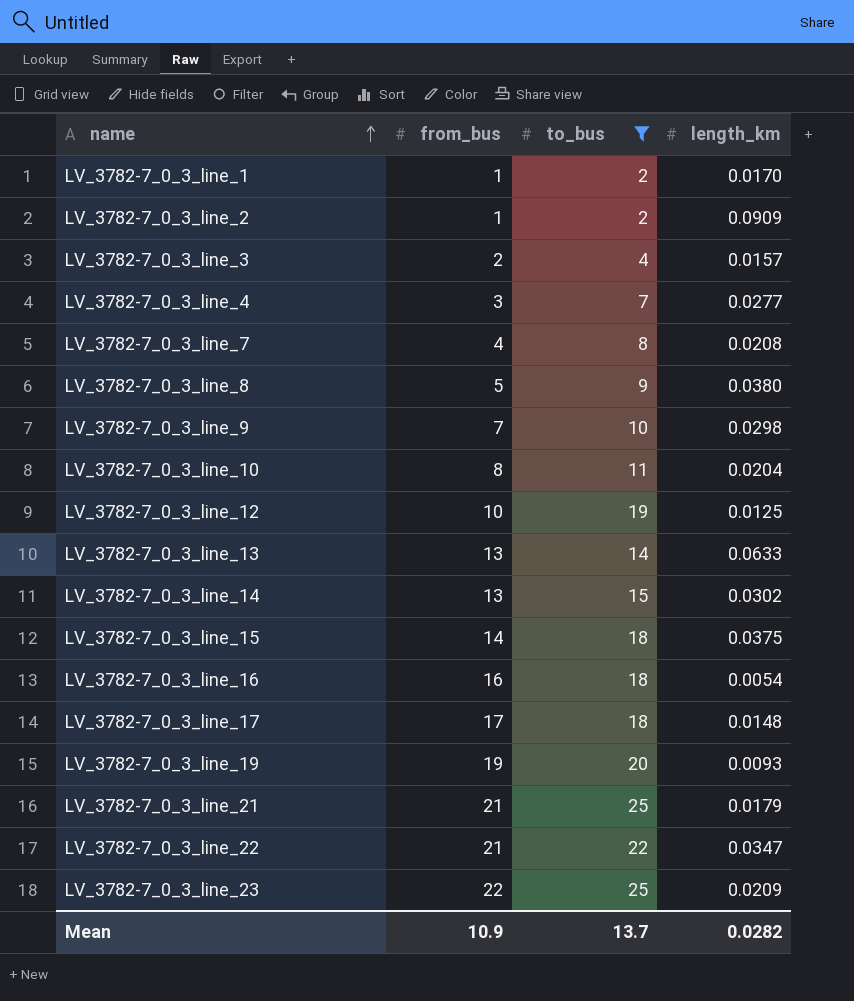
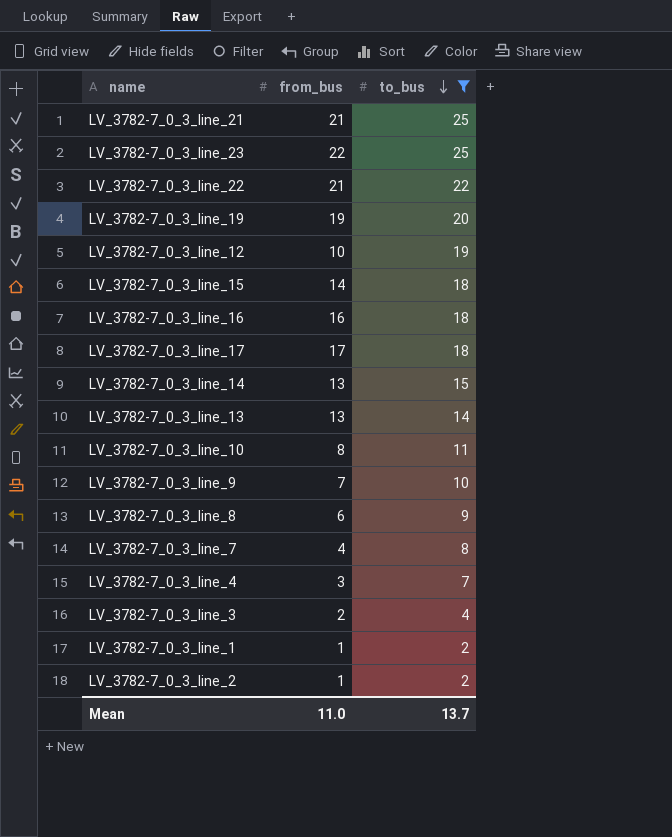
row order: name ascending -> to_bus descending
column length_km | position: 4 -> none
LV_3782-7_0_3_line_8 | from_bus: 5 -> 6
Mean | from_bus: 10.9 -> 11.0

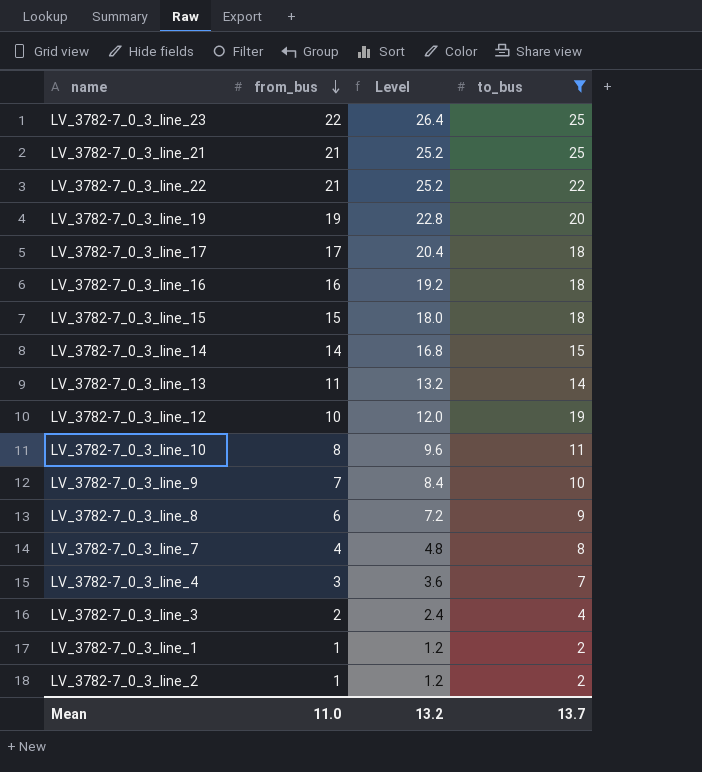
row order: to_bus descending -> from_bus descending
column Level | formula: none -> [from_bus] * 1.2
LV_3782-7_0_3_line_15 | from_bus: 14 -> 15
LV_3782-7_0_3_line_14 | from_bus: 13 -> 14
LV_3782-7_0_3_line_13 | from_bus: 13 -> 11

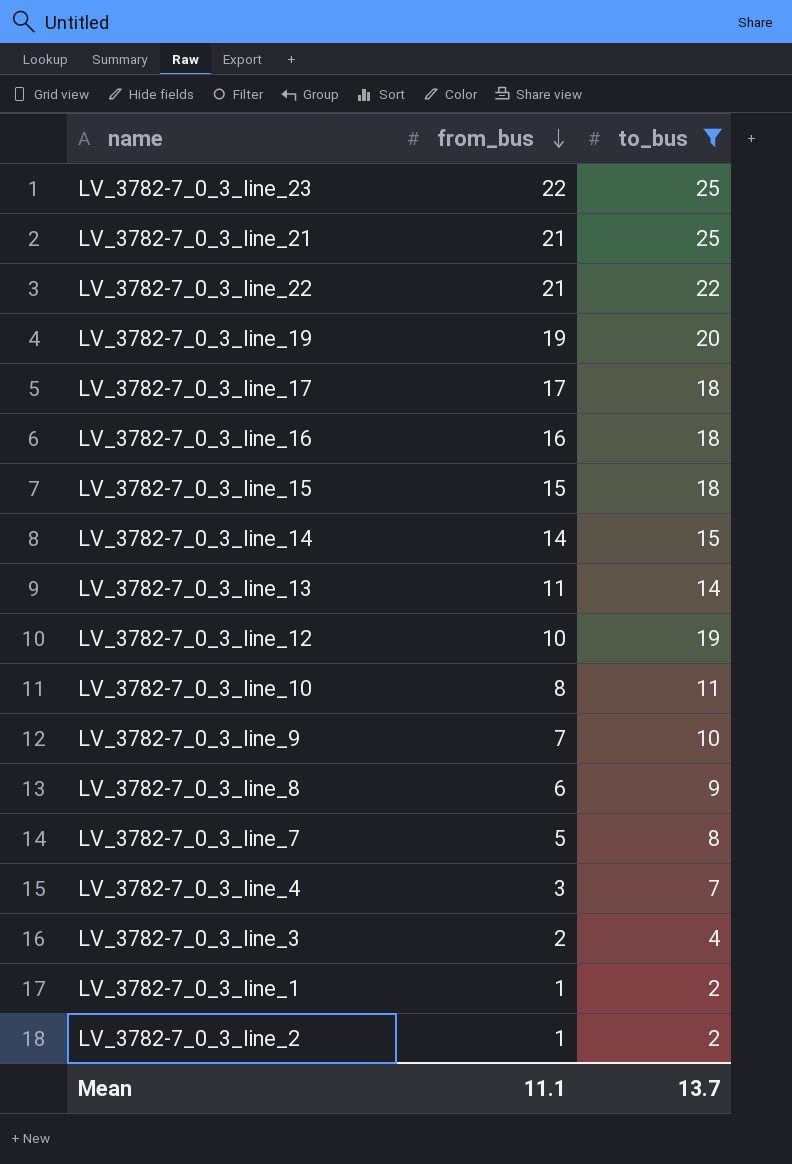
column Level | formula: [from_bus] * 1.2 -> none
LV_3782-7_0_3_line_7 | from_bus: 4 -> 5
Mean | from_bus: 11.0 -> 11.1

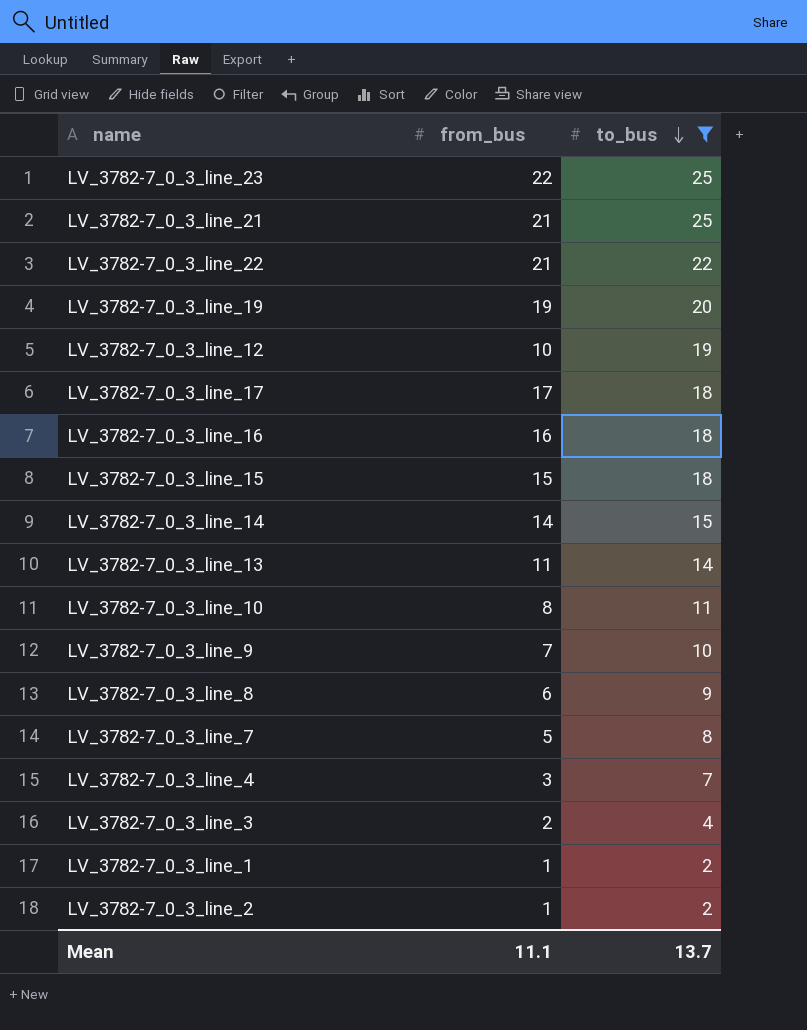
row order: from_bus descending -> to_bus descending

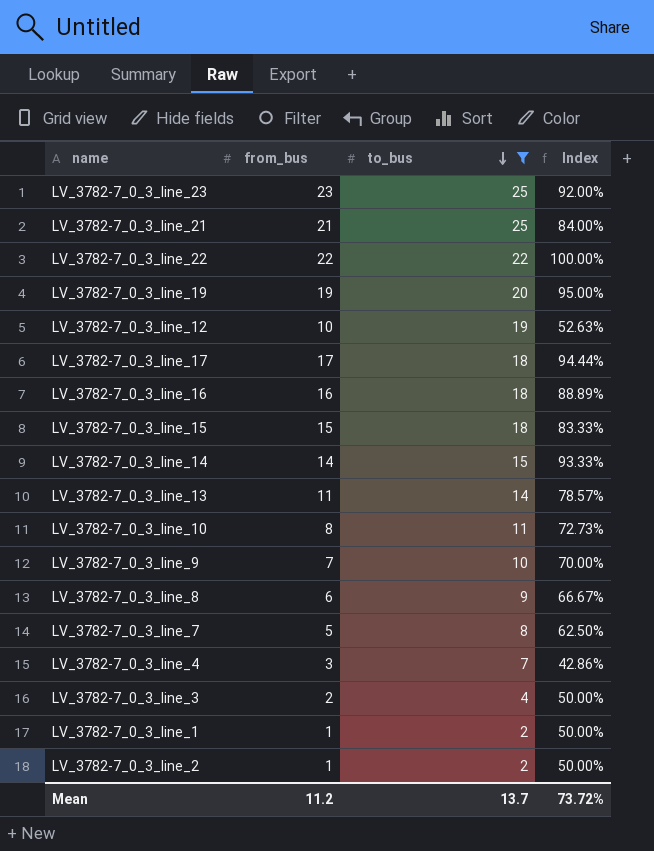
column Index | formula: none -> [from_bus] / [to_bus]
LV_3782-7_0_3_line_23 | from_bus: 22 -> 23
LV_3782-7_0_3_line_22 | from_bus: 21 -> 22
Mean | from_bus: 11.1 -> 11.2

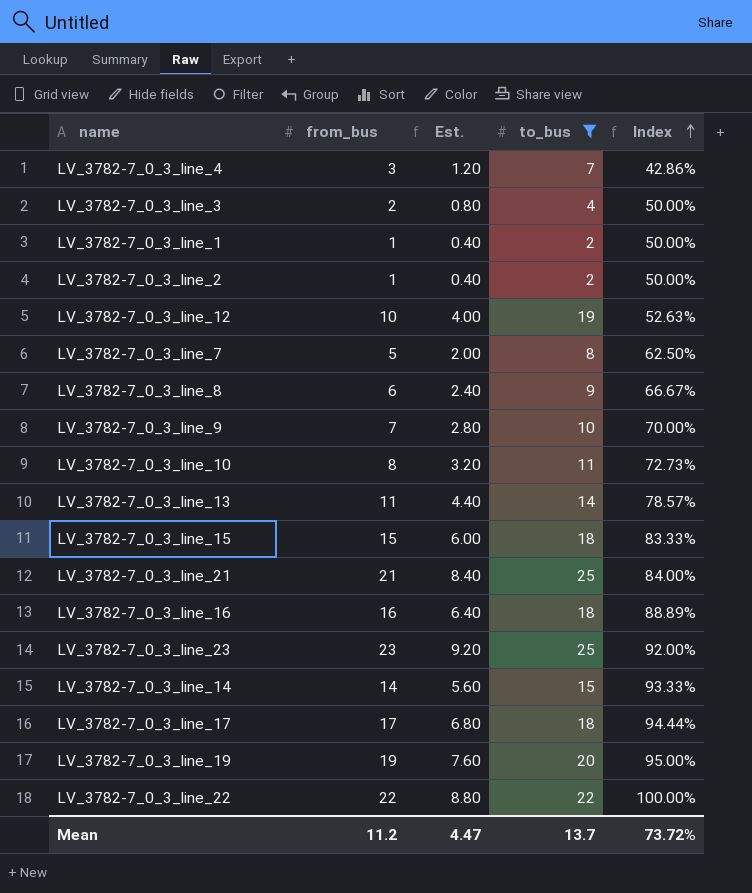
row order: to_bus descending -> Index ascending
column Est. | formula: none -> [from_bus] * 0.4

